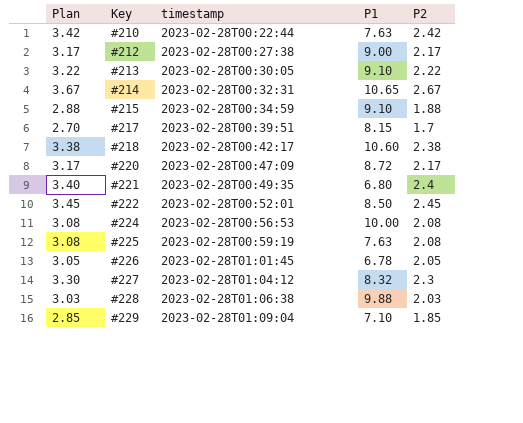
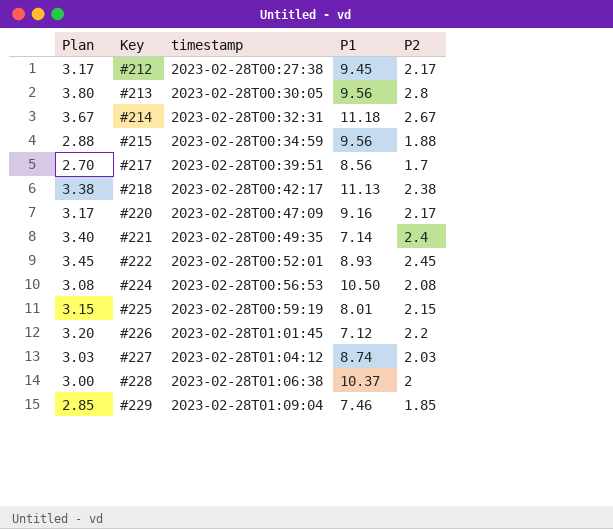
row #210: 3.42 | 2023-02-28T00:22:44 | 7.63 | 2.42 -> none
#212 | P1: 9.00 -> 9.45
#213 | Plan: 3.22 -> 3.80
#213 | P1: 9.10 -> 9.56
#213 | P2: 2.22 -> 2.8
#214 | P1: 10.65 -> 11.18
#215 | P1: 9.10 -> 9.56
#217 | P1: 8.15 -> 8.56
#218 | P1: 10.60 -> 11.13
#220 | P1: 8.72 -> 9.16
#221 | P1: 6.80 -> 7.14
#222 | P1: 8.50 -> 8.93
#224 | P1: 10.00 -> 10.50
#225 | Plan: 3.08 -> 3.15
#225 | P1: 7.63 -> 8.01
#225 | P2: 2.08 -> 2.15
#226 | Plan: 3.05 -> 3.20
#226 | P1: 6.78 -> 7.12
#226 | P2: 2.05 -> 2.2
#227 | Plan: 3.30 -> 3.03
#227 | P1: 8.32 -> 8.74
#227 | P2: 2.3 -> 2.03
#228 | Plan: 3.03 -> 3.00
#228 | P1: 9.88 -> 10.37
#228 | P2: 2.03 -> 2
#229 | P1: 7.10 -> 7.46

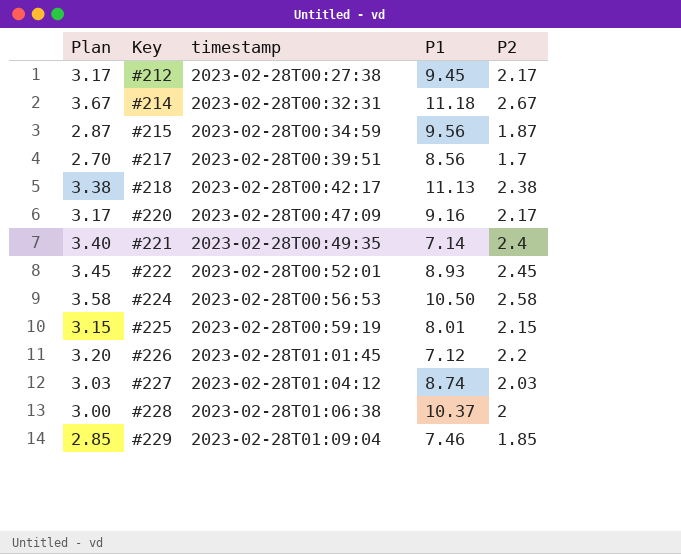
row #213: 3.80 | 2023-02-28T00:30:05 | 9.56 | 2.8 -> none
#215 | Plan: 2.88 -> 2.87
#215 | P2: 1.88 -> 1.87
#224 | Plan: 3.08 -> 3.58
#224 | P2: 2.08 -> 2.58

